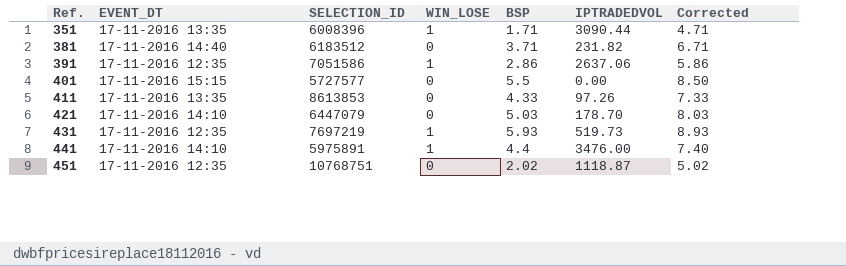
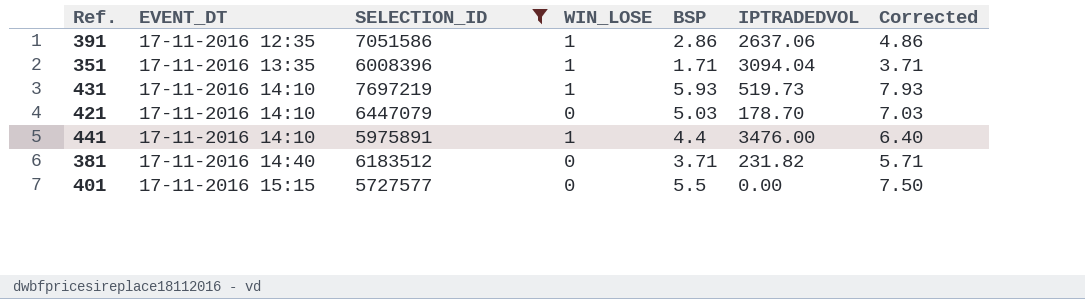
filter: none -> SELECTION_ID <= 7697219
row order: Ref. ascending -> EVENT_DT ascending
column Corrected | formula: [BSP] + 3 -> [BSP] + 2
351 | IPTRADEDVOL: 3090.44 -> 3094.04
431 | EVENT_DT: 17-11-2016 12:35 -> 17-11-2016 14:10

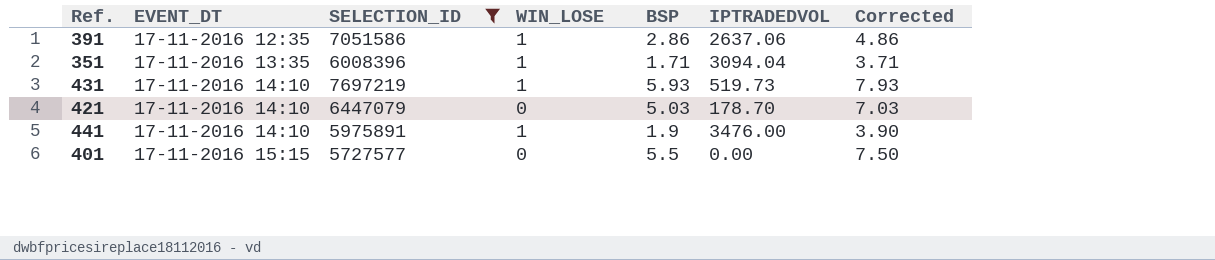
row 381: 17-11-2016 14:40 | 6183512 | 0 | 3.71 | 231.82 | 5.71 -> none
441 | BSP: 4.4 -> 1.9
441 | Corrected: 6.40 -> 3.90

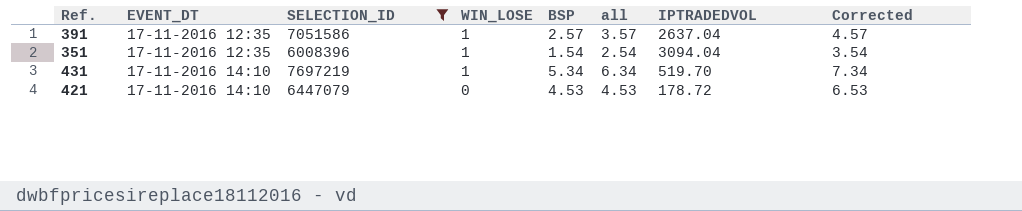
column all | formula: none -> [WIN_LOSE] + [BSP]
row 441: 17-11-2016 14:10 | 5975891 | 1 | 1.9 | 3476.00 | 3.90 -> none
row 401: 17-11-2016 15:15 | 5727577 | 0 | 5.5 | 0.00 | 7.50 -> none
391 | BSP: 2.86 -> 2.57
391 | IPTRADEDVOL: 2637.06 -> 2637.04
391 | Corrected: 4.86 -> 4.57
351 | EVENT_DT: 17-11-2016 13:35 -> 17-11-2016 12:35
351 | BSP: 1.71 -> 1.54
351 | Corrected: 3.71 -> 3.54
431 | BSP: 5.93 -> 5.34
431 | IPTRADEDVOL: 519.73 -> 519.70
431 | Corrected: 7.93 -> 7.34
421 | BSP: 5.03 -> 4.53
421 | IPTRADEDVOL: 178.70 -> 178.72
421 | Corrected: 7.03 -> 6.53

